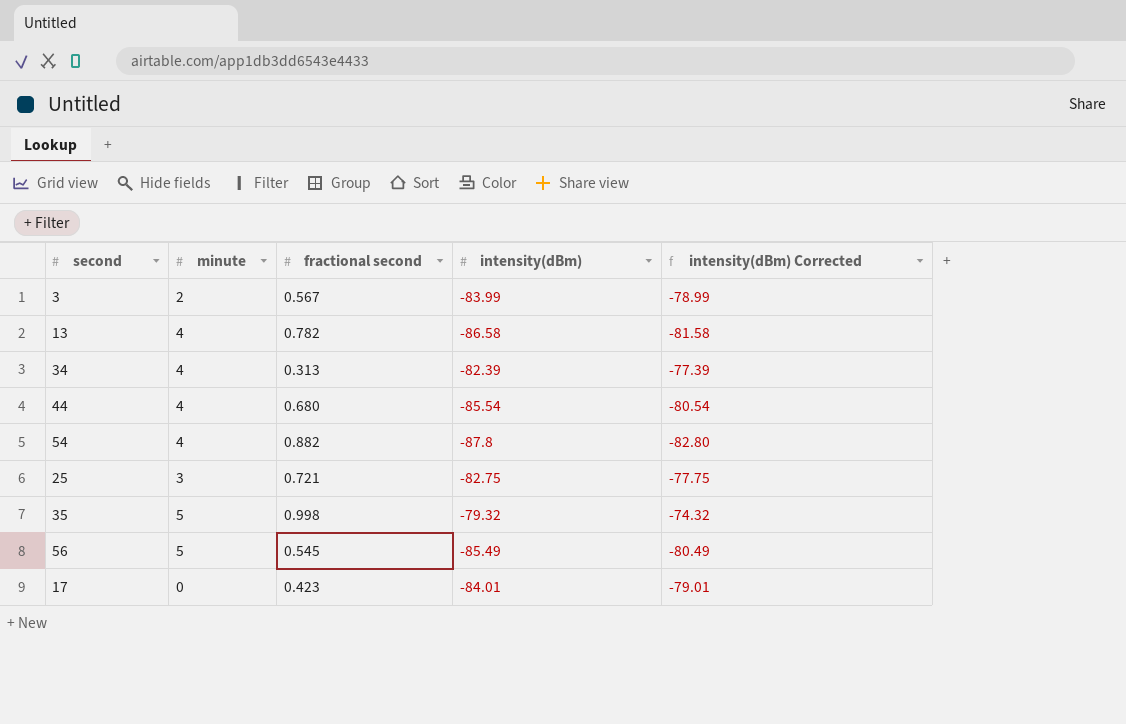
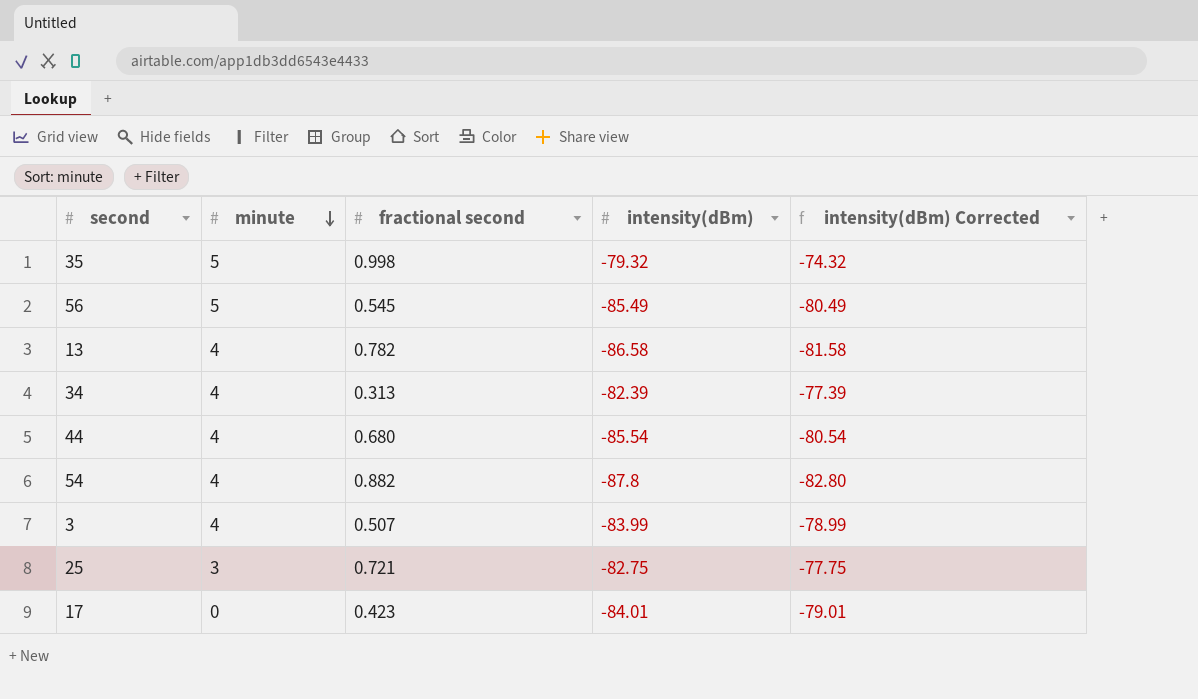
row order: none -> minute descending
3 | minute: 2 -> 4
3 | fractional second: 0.567 -> 0.507

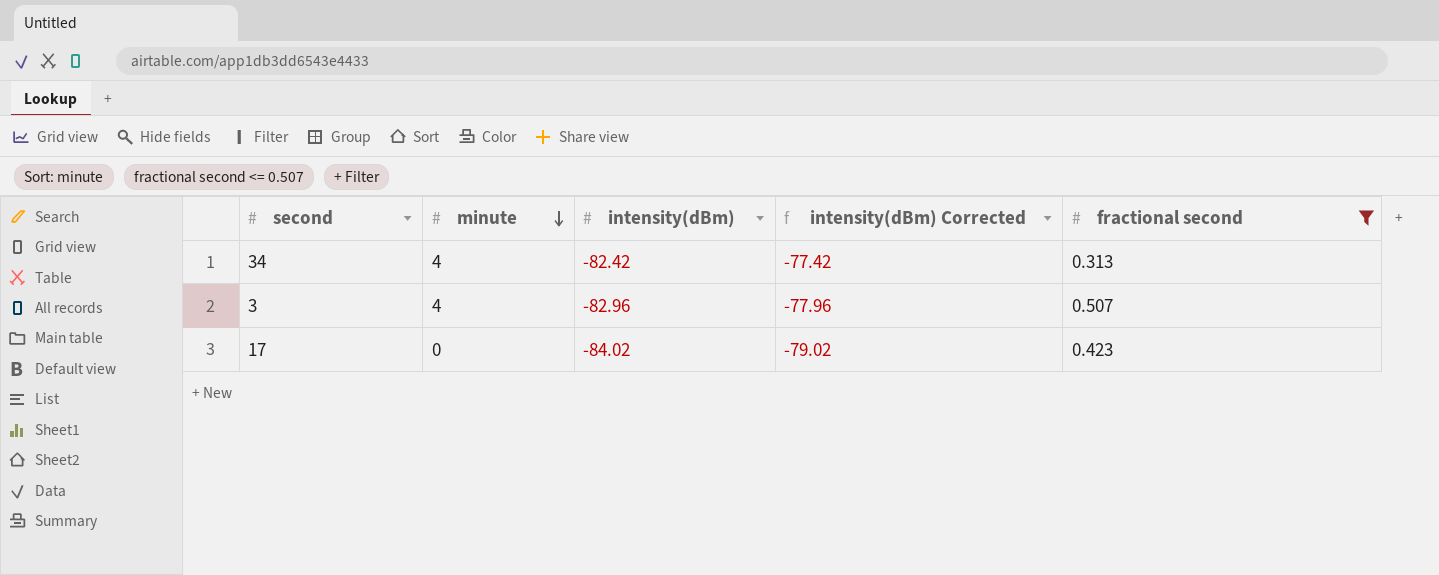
filter: none -> fractional second <= 0.507
column fractional second | position: 3 -> 5
34 | intensity(dBm): -82.39 -> -82.42
34 | intensity(dBm) Corrected: -77.39 -> -77.42
3 | intensity(dBm): -83.99 -> -82.96
3 | intensity(dBm) Corrected: -78.99 -> -77.96
17 | intensity(dBm): -84.01 -> -84.02
17 | intensity(dBm) Corrected: -79.01 -> -79.02

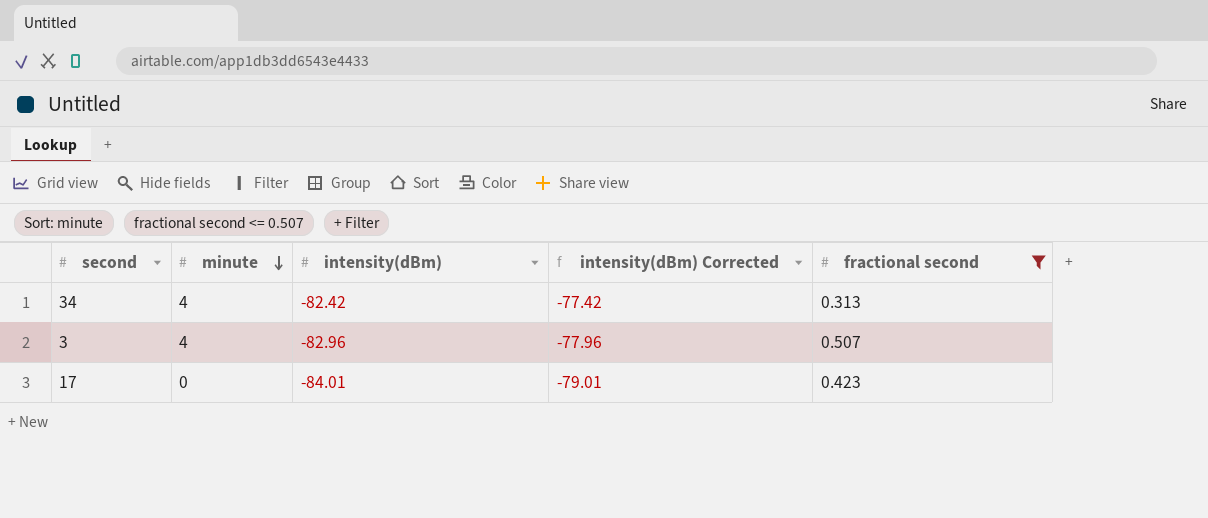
17 | intensity(dBm): -84.02 -> -84.01
17 | intensity(dBm) Corrected: -79.02 -> -79.01

